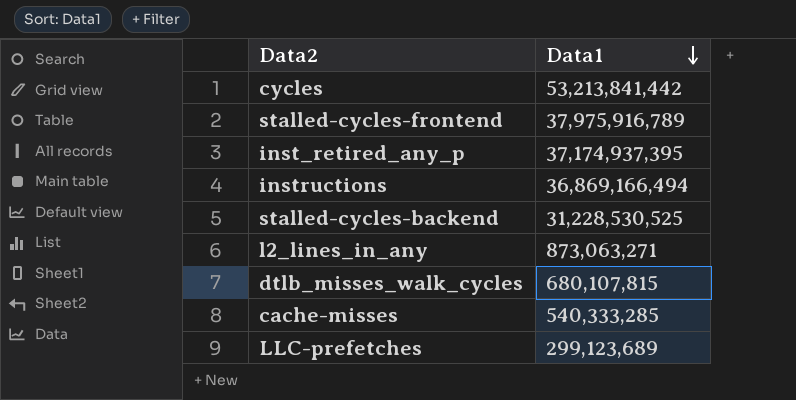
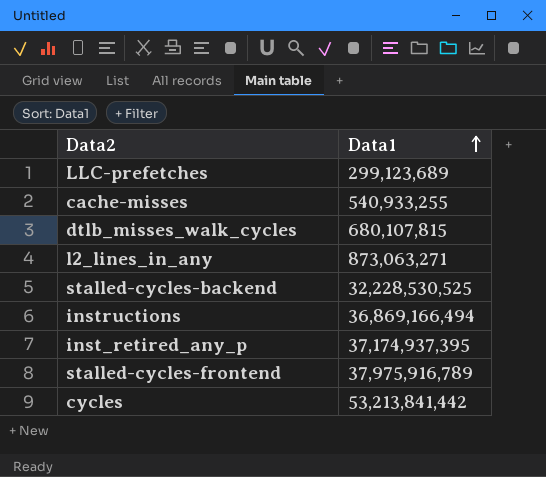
row order: Data1 descending -> Data1 ascending
cache-misses | Data1: 540,333,285 -> 540,933,255
stalled-cycles-backend | Data1: 31,228,530,525 -> 32,228,530,525

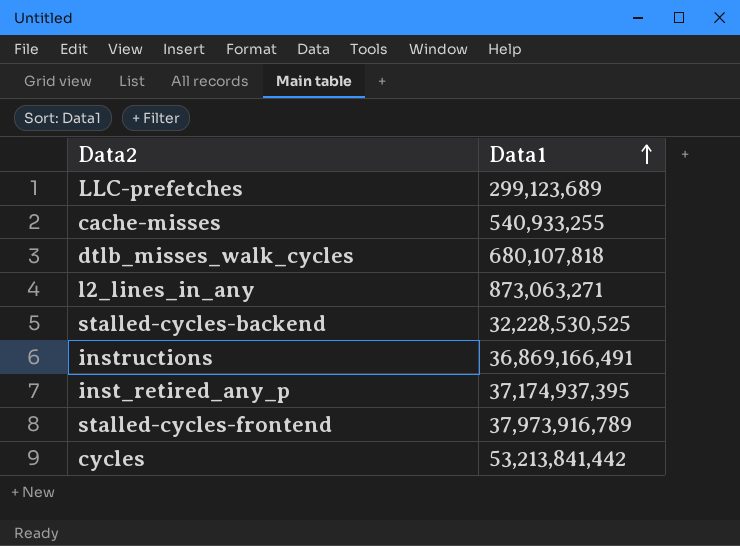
dtlb_misses_walk_cycles | Data1: 680,107,815 -> 680,107,818
instructions | Data1: 36,869,166,494 -> 36,869,166,491
stalled-cycles-frontend | Data1: 37,975,916,789 -> 37,973,916,789

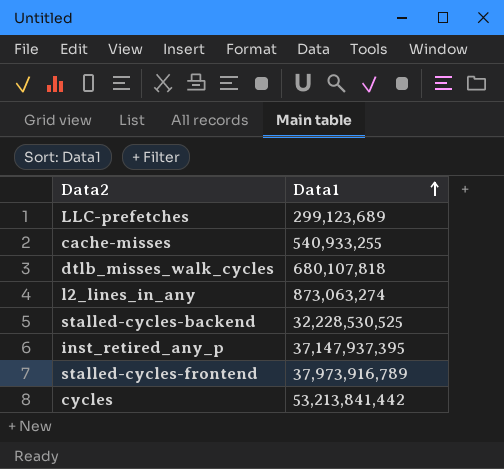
row instructions: 36,869,166,491 -> none
l2_lines_in_any | Data1: 873,063,271 -> 873,063,274
inst_retired_any_p | Data1: 37,174,937,395 -> 37,147,937,395

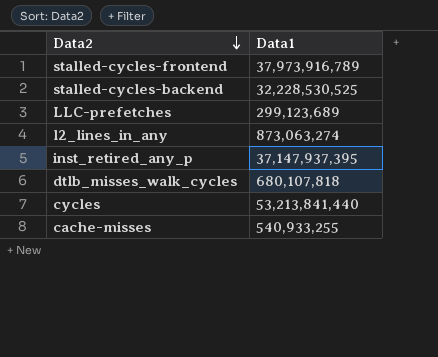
row order: Data1 ascending -> Data2 descending
cycles | Data1: 53,213,841,442 -> 53,213,841,440

